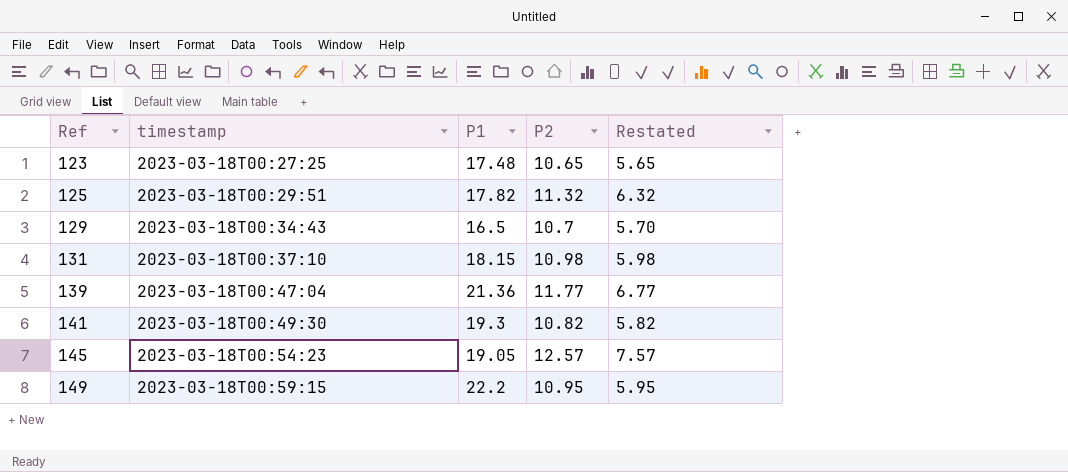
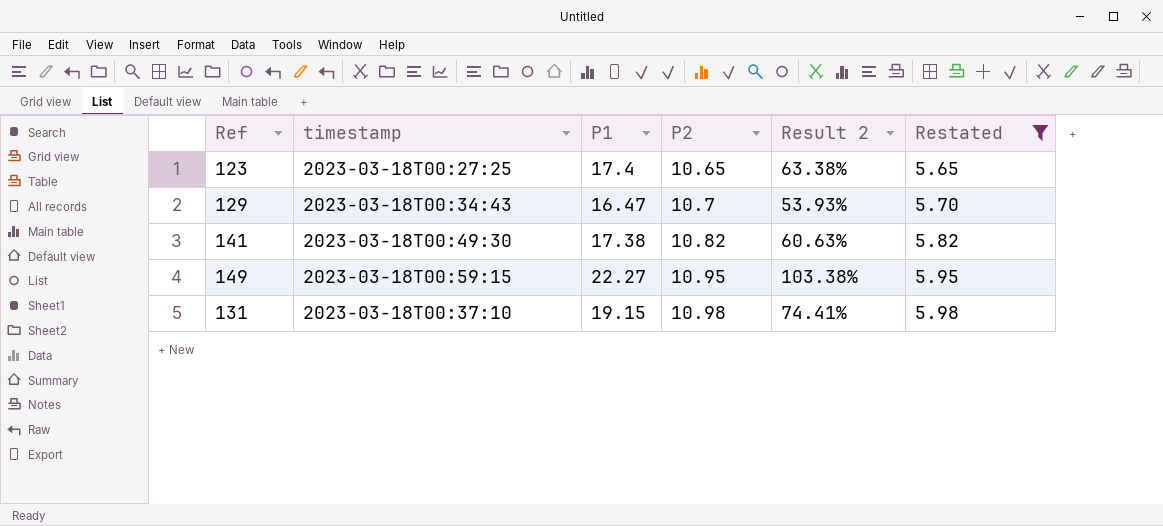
filter: none -> Restated <= 5.98
row order: Ref ascending -> P2 ascending
column Result 2 | formula: none -> ([P1] - [P2]) / [P2]
123 | P1: 17.48 -> 17.4
129 | P1: 16.5 -> 16.47
141 | P1: 19.3 -> 17.38
149 | P1: 22.2 -> 22.27
131 | P1: 18.15 -> 19.15

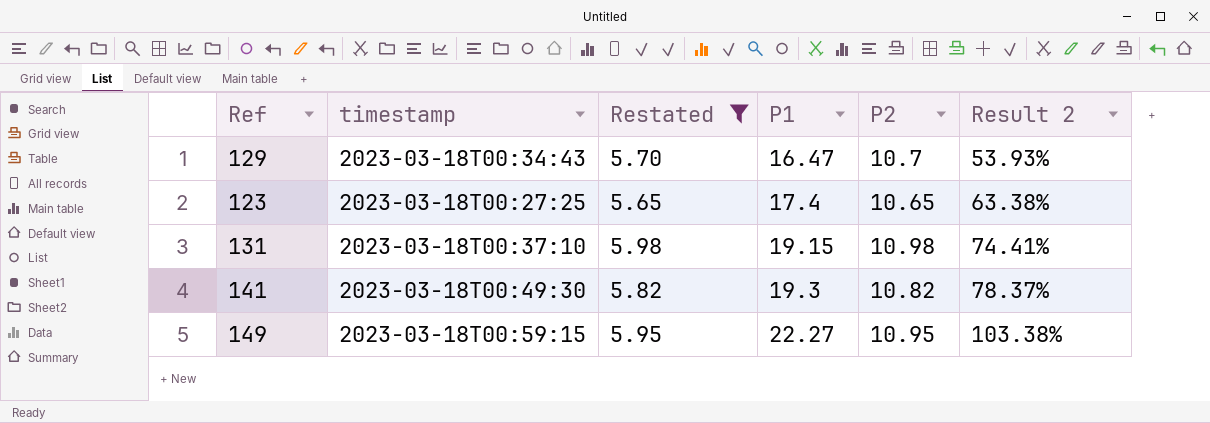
row order: P2 ascending -> P1 ascending
column Restated | position: 6 -> 3
141 | P1: 17.38 -> 19.3
141 | Result 2: 60.63% -> 78.37%

